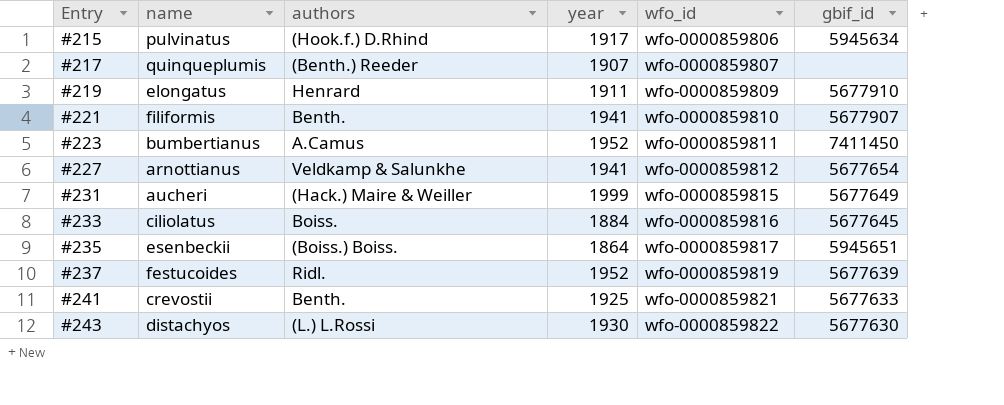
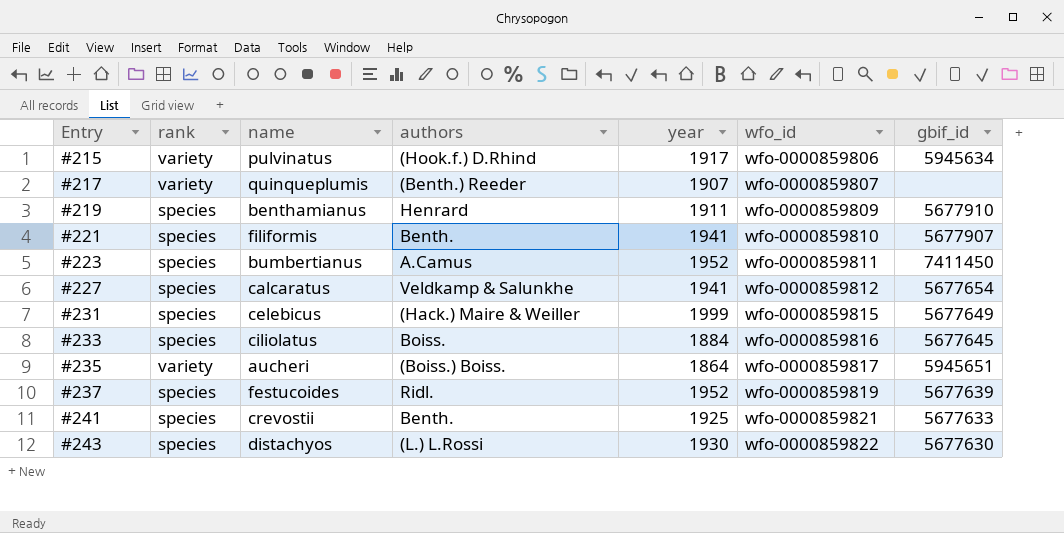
column rank | position: none -> 2
#219 | name: elongatus -> benthamianus
#227 | name: arnottianus -> calcaratus
#231 | name: aucheri -> celebicus
#235 | name: esenbeckii -> aucheri

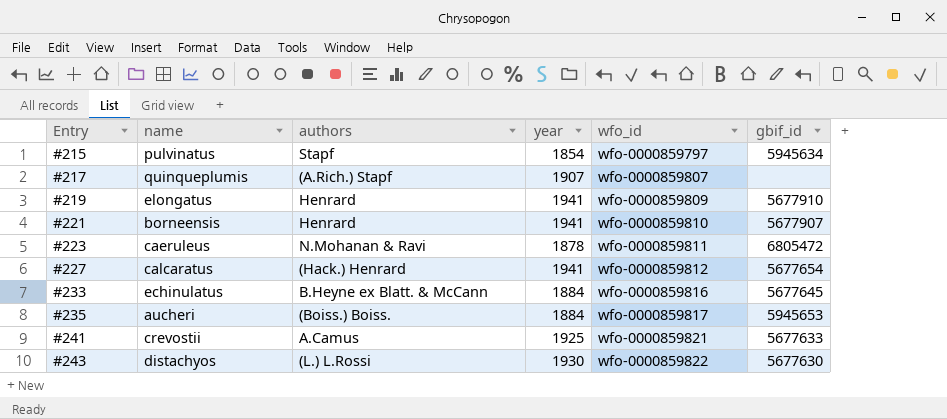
column rank | position: 2 -> none
row #231: species | celebicus | (Hack.) Maire & Weiller | 1999 | wfo-0000859815 | 5677649 -> none
row #237: species | festucoides | Ridl. | 1952 | wfo-0000859819 | 5677639 -> none
#215 | authors: (Hook.f.) D.Rhind -> Stapf
#215 | year: 1917 -> 1854
#215 | wfo_id: wfo-0000859806 -> wfo-0000859797
#217 | authors: (Benth.) Reeder -> (A.Rich.) Stapf
#219 | name: benthamianus -> elongatus
#219 | year: 1911 -> 1941
#221 | name: filiformis -> borneensis
#221 | authors: Benth. -> Henrard
#223 | name: bumbertianus -> caeruleus
#223 | authors: A.Camus -> N.Mohanan & Ravi
#223 | year: 1952 -> 1878
#223 | gbif_id: 7411450 -> 6805472
#227 | authors: Veldkamp & Salunkhe -> (Hack.) Henrard
#233 | name: ciliolatus -> echinulatus
#233 | authors: Boiss. -> B.Heyne ex Blatt. & McCann
#235 | year: 1864 -> 1884
#235 | gbif_id: 5945651 -> 5945653
#241 | authors: Benth. -> A.Camus

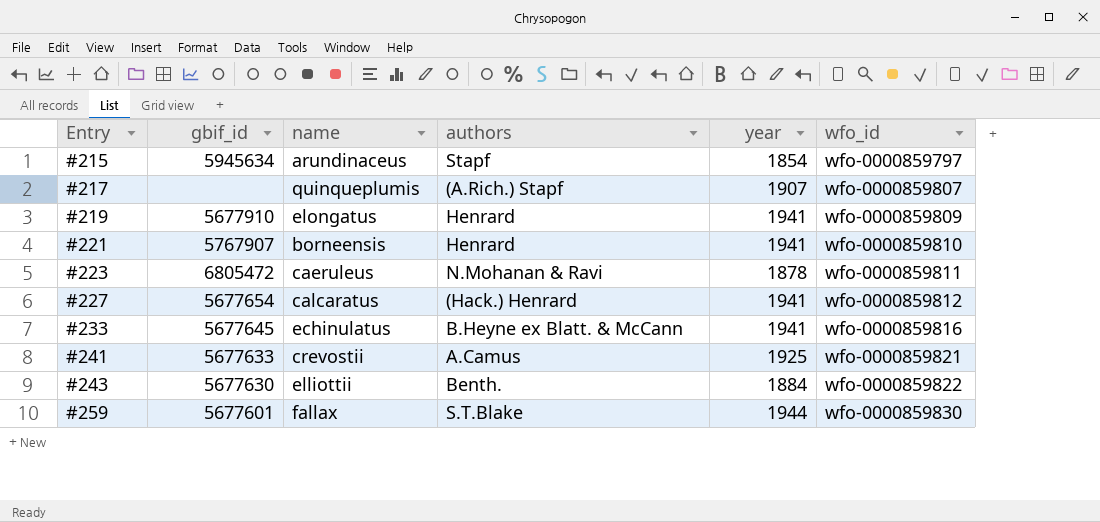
column gbif_id | position: 6 -> 2
row #235: aucheri | (Boiss.) Boiss. | 1884 | wfo-0000859817 | 5945653 -> none
#215 | name: pulvinatus -> arundinaceus
#221 | gbif_id: 5677907 -> 5767907
#233 | year: 1884 -> 1941
#243 | name: distachyos -> elliottii
#243 | authors: (L.) L.Rossi -> Benth.
#243 | year: 1930 -> 1884
row #259: none -> 5677601 | fallax | S.T.Blake | 1944 | wfo-0000859830

